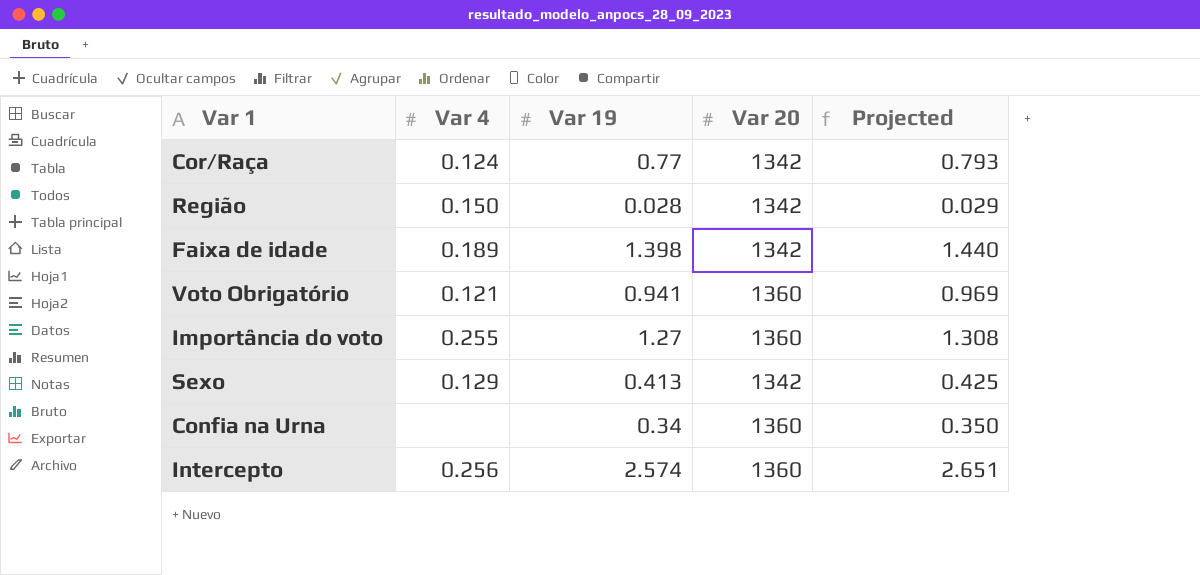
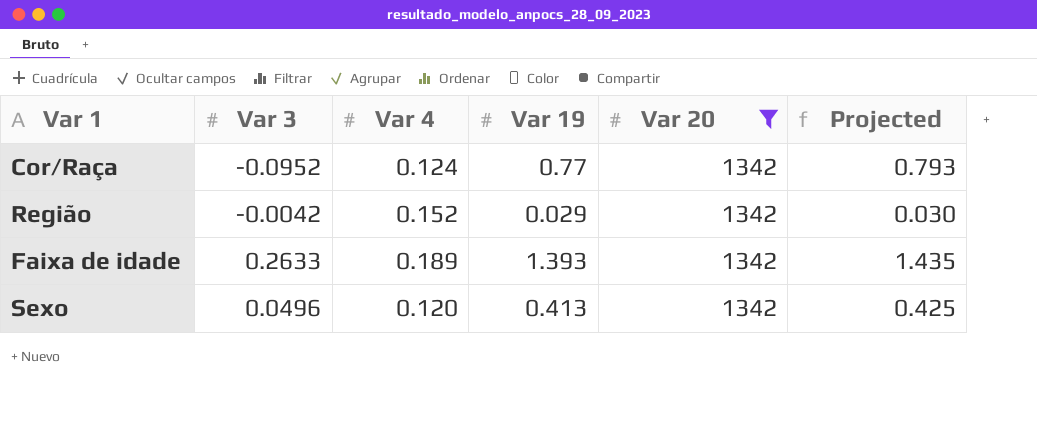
filter: none -> Var 20 = 1342
column Var 3 | position: none -> 2
Região | Var 4: 0.150 -> 0.152
Região | Var 19: 0.028 -> 0.029
Região | Projected: 0.029 -> 0.030
Faixa de idade | Var 19: 1.398 -> 1.393
Faixa de idade | Projected: 1.440 -> 1.435
Sexo | Var 4: 0.129 -> 0.120

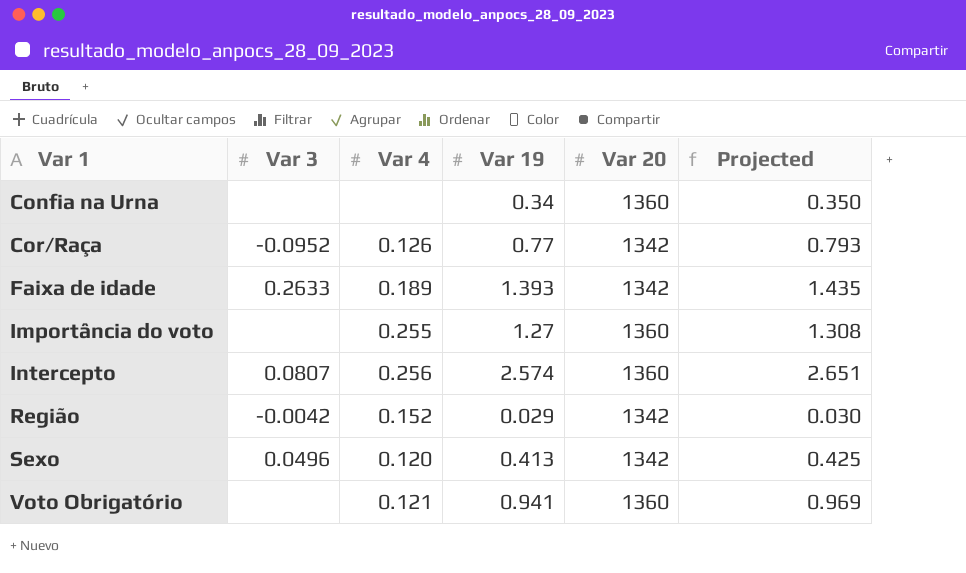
filter: Var 20 = 1342 -> none
row order: none -> Var 1 ascending
Cor/Raça | Var 4: 0.124 -> 0.126

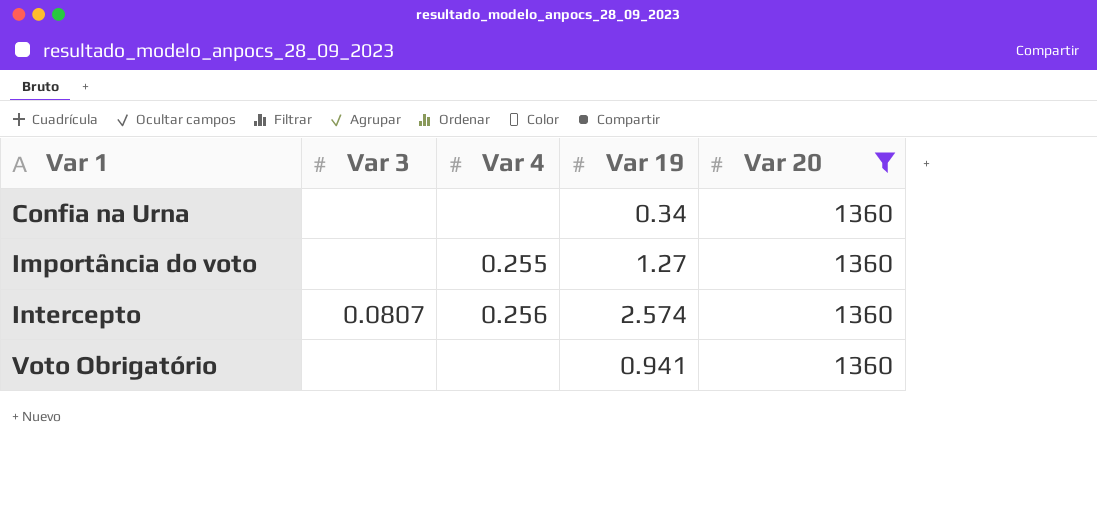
filter: none -> Var 20 = 1360
column Projected | formula: [Var 19] * 1.03 -> none
Voto Obrigatório | Var 4: 0.121 -> none

